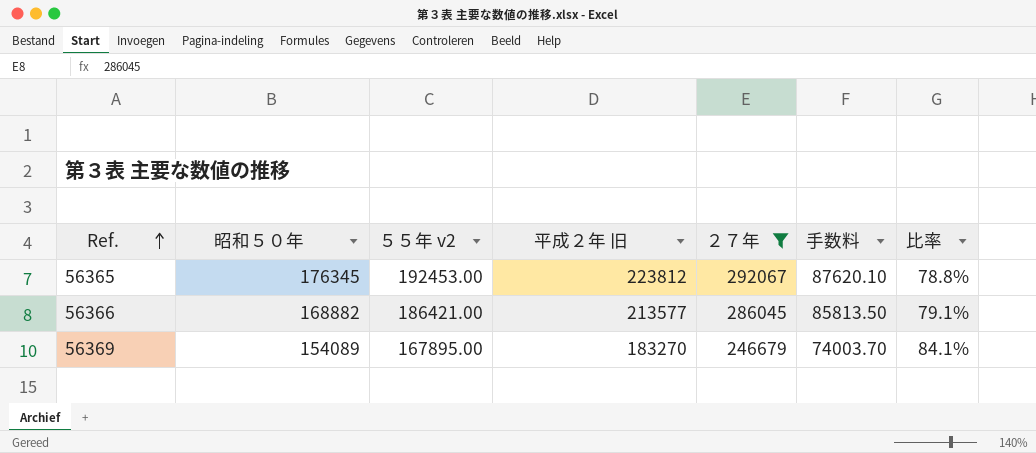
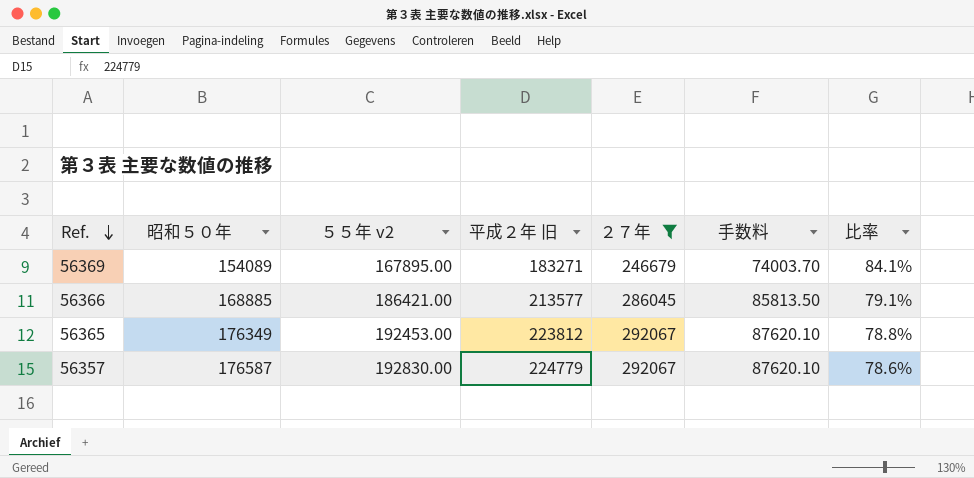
row order: Ref. ascending -> Ref. descending
56369 | 平成２年 旧: 183270 -> 183271
56366 | 昭和５０年: 168882 -> 168885
56365 | 昭和５０年: 176345 -> 176349
row 56357: none -> 176587 | 192830.00 | 224779 | 292067 | 87620.10 | 78.6%

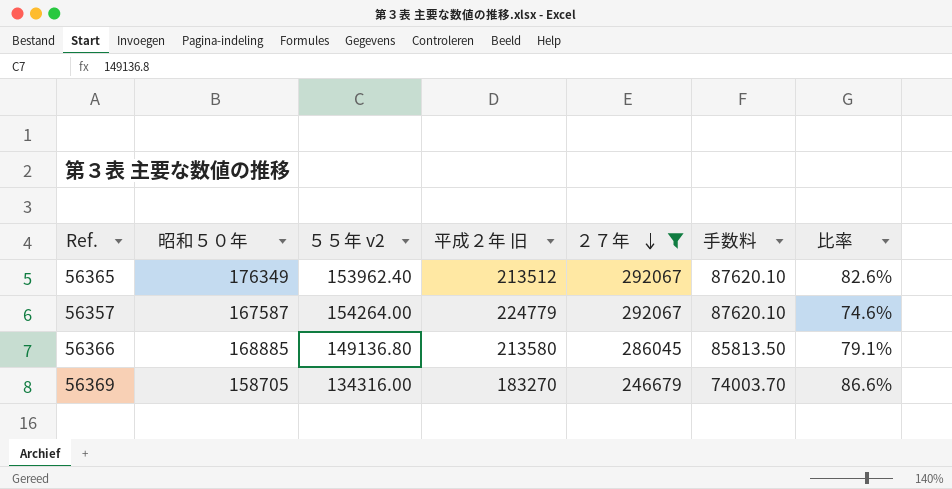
row order: Ref. descending -> ２７年 descending
56365 | ５５年 v2: 192453.00 -> 153962.40
56365 | 平成２年 旧: 223812 -> 213512
56365 | 比率: 78.8% -> 82.6%
56357 | 昭和５０年: 176587 -> 167587
56357 | ５５年 v2: 192830.00 -> 154264.00
56357 | 比率: 78.6% -> 74.6%
56366 | ５５年 v2: 186421.00 -> 149136.80
56366 | 平成２年 旧: 213577 -> 213580
56369 | 昭和５０年: 154089 -> 158705
56369 | ５５年 v2: 167895.00 -> 134316.00
56369 | 平成２年 旧: 183271 -> 183270
56369 | 比率: 84.1% -> 86.6%

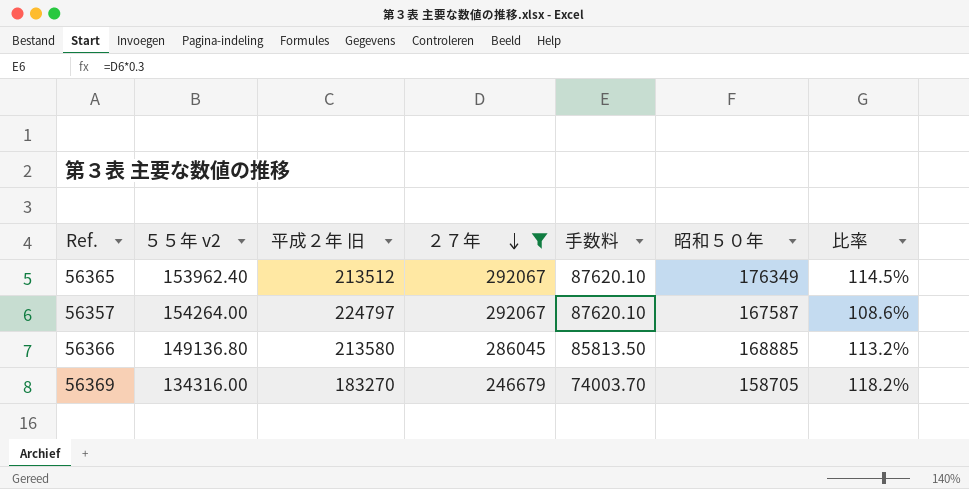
column 昭和５０年 | position: 2 -> 6
column 比率 | formula: [昭和５０年] / [平成２年 旧] -> [昭和５０年] / [５５年 v2]
56357 | 平成２年 旧: 224779 -> 224797

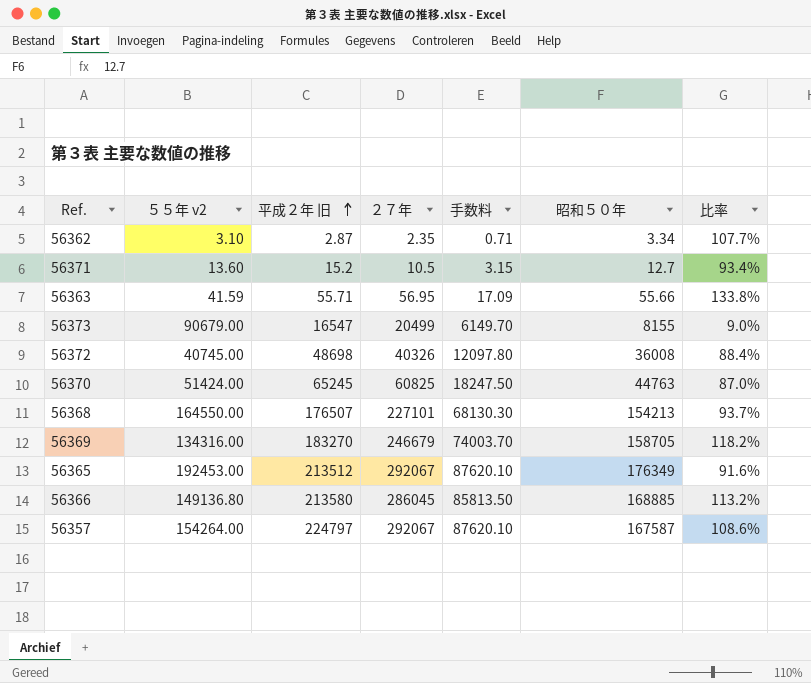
filter: ２７年 >= 246679 -> none
row order: ２７年 descending -> 平成２年 旧 ascending
56365 | ５５年 v2: 153962.40 -> 192453.00
56365 | 比率: 114.5% -> 91.6%

